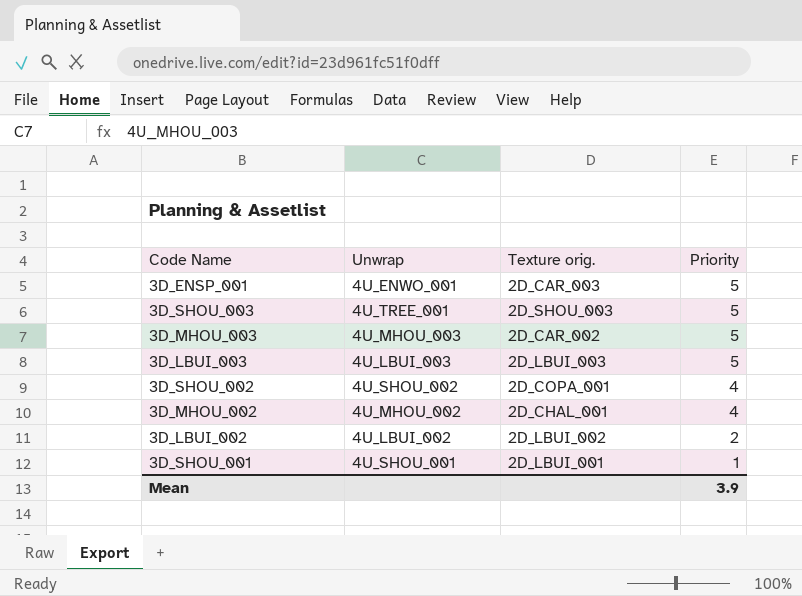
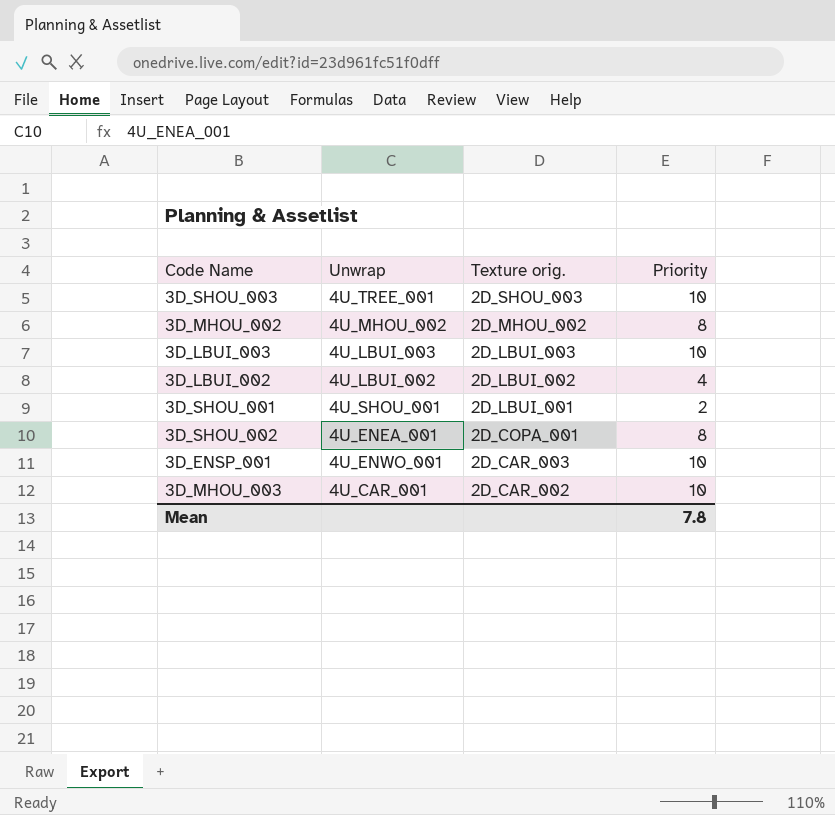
row order: Priority descending -> Texture orig. descending
3D_SHOU_003 | Priority: 5 -> 10
3D_MHOU_002 | Texture orig.: 2D_CHAL_001 -> 2D_MHOU_002
3D_MHOU_002 | Priority: 4 -> 8
3D_LBUI_003 | Priority: 5 -> 10
3D_LBUI_002 | Priority: 2 -> 4
3D_SHOU_001 | Priority: 1 -> 2
3D_SHOU_002 | Unwrap: 4U_SHOU_002 -> 4U_ENEA_001
3D_SHOU_002 | Priority: 4 -> 8
3D_ENSP_001 | Priority: 5 -> 10
3D_MHOU_003 | Unwrap: 4U_MHOU_003 -> 4U_CAR_001
3D_MHOU_003 | Priority: 5 -> 10
Mean | Priority: 3.9 -> 7.8

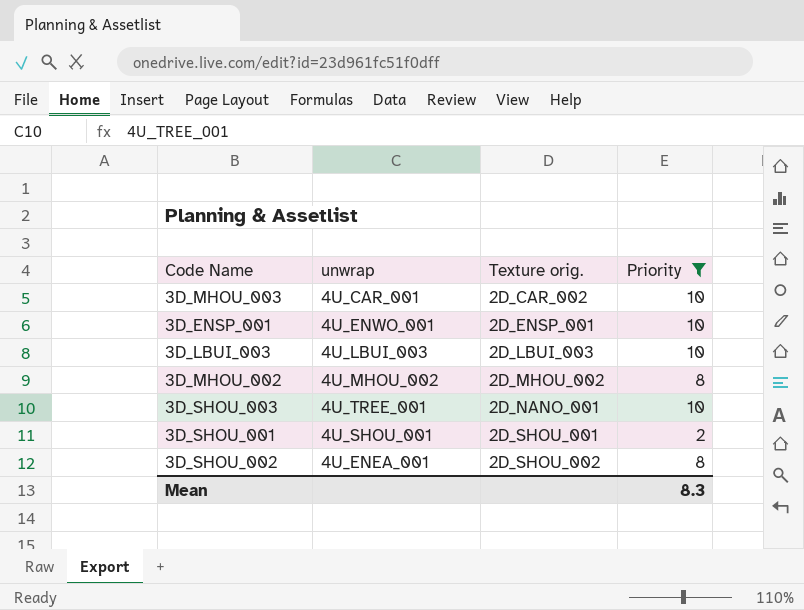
filter: none -> Priority != 4
row order: Texture orig. descending -> Texture orig. ascending
column name: Unwrap -> unwrap
3D_ENSP_001 | Texture orig.: 2D_CAR_003 -> 2D_ENSP_001
3D_SHOU_003 | Texture orig.: 2D_SHOU_003 -> 2D_NANO_001
3D_SHOU_001 | Texture orig.: 2D_LBUI_001 -> 2D_SHOU_001
3D_SHOU_002 | Texture orig.: 2D_COPA_001 -> 2D_SHOU_002
Mean | Priority: 7.8 -> 8.3

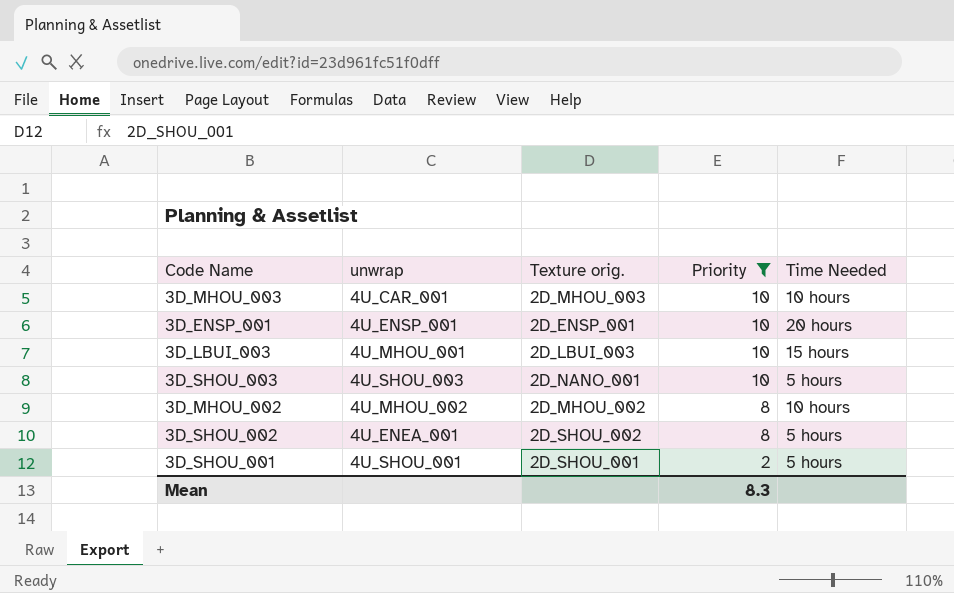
row order: Texture orig. ascending -> Priority descending
column Time Needed | position: none -> 5
3D_MHOU_003 | Texture orig.: 2D_CAR_002 -> 2D_MHOU_003
3D_ENSP_001 | unwrap: 4U_ENWO_001 -> 4U_ENSP_001
3D_LBUI_003 | unwrap: 4U_LBUI_003 -> 4U_MHOU_001
3D_SHOU_003 | unwrap: 4U_TREE_001 -> 4U_SHOU_003

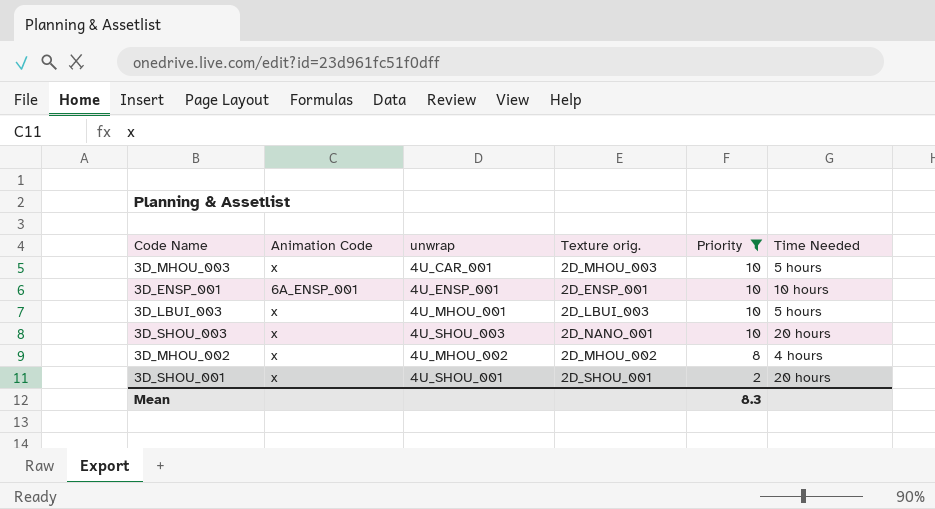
column Animation Code | position: none -> 2
row 3D_SHOU_002: 4U_ENEA_001 | 2D_SHOU_002 | 8 | 5 hours -> none
3D_MHOU_003 | Time Needed: 10 hours -> 5 hours
3D_ENSP_001 | Time Needed: 20 hours -> 10 hours
3D_LBUI_003 | Time Needed: 15 hours -> 5 hours
3D_SHOU_003 | Time Needed: 5 hours -> 20 hours
3D_MHOU_002 | Time Needed: 10 hours -> 4 hours
3D_SHOU_001 | Time Needed: 5 hours -> 20 hours

